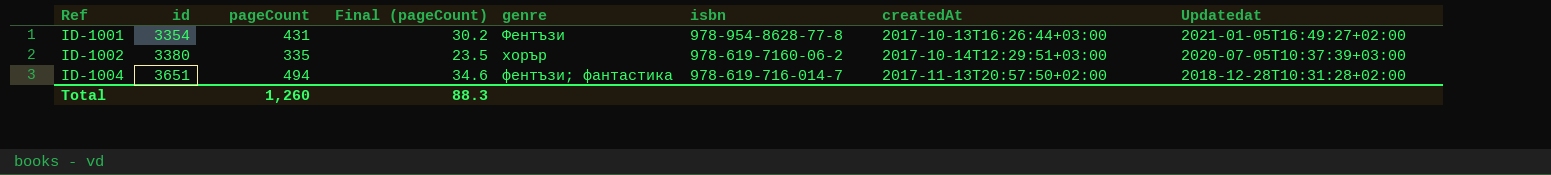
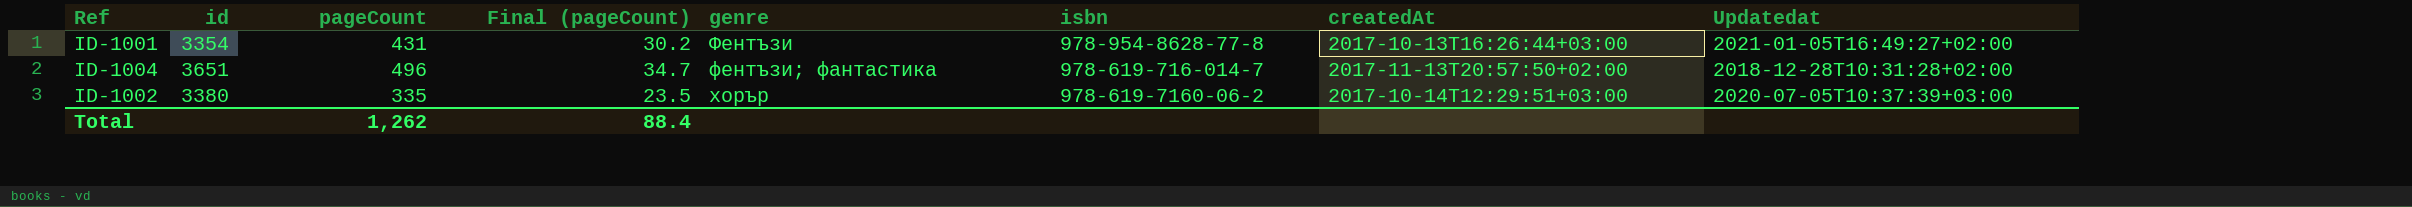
row order: Ref ascending -> genre ascending
ID-1004 | pageCount: 494 -> 496
ID-1004 | Final (pageCount): 34.6 -> 34.7
Total | pageCount: 1,260 -> 1,262
Total | Final (pageCount): 88.3 -> 88.4

